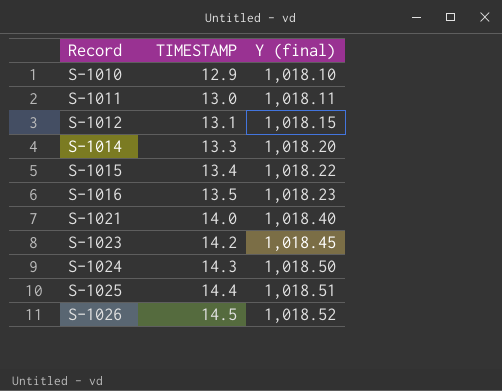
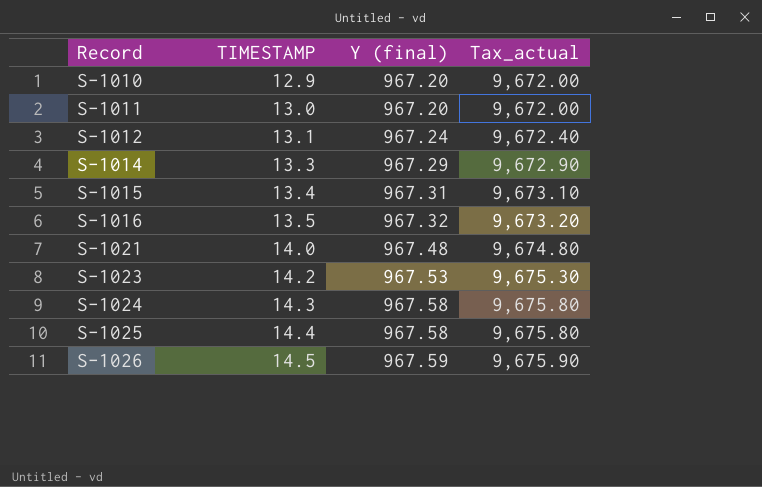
column Tax_actual | formula: none -> [Y (final)] * 10
S-1010 | Y (final): 1,018.10 -> 967.20
S-1011 | Y (final): 1,018.11 -> 967.20
S-1012 | Y (final): 1,018.15 -> 967.24
S-1014 | Y (final): 1,018.20 -> 967.29
S-1015 | Y (final): 1,018.22 -> 967.31
S-1016 | Y (final): 1,018.23 -> 967.32
S-1021 | Y (final): 1,018.40 -> 967.48
S-1023 | Y (final): 1,018.45 -> 967.53
S-1024 | Y (final): 1,018.50 -> 967.58
S-1025 | Y (final): 1,018.51 -> 967.58
S-1026 | Y (final): 1,018.52 -> 967.59

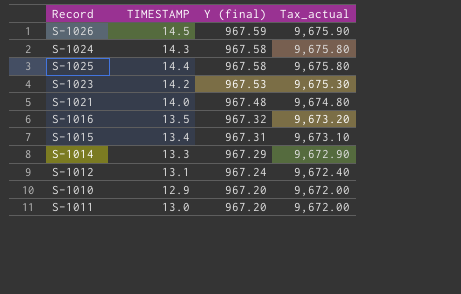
row order: Record ascending -> Y (final) descending

